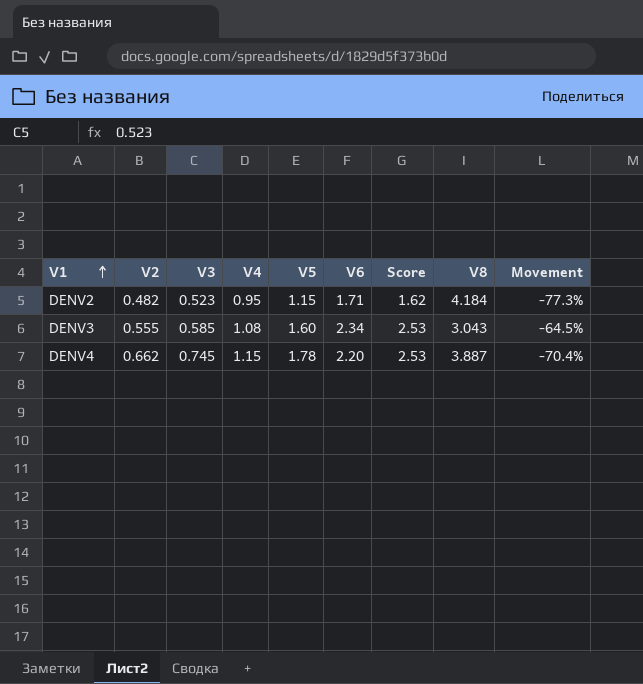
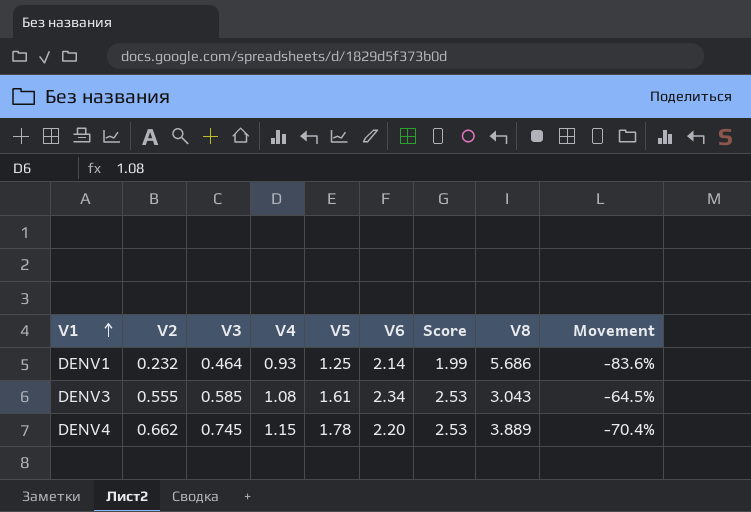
row DENV2: 0.482 | 0.523 | 0.95 | 1.15 | 1.71 | 1.62 | 4.184 | -77.3% -> none
row DENV1: none -> 0.232 | 0.464 | 0.93 | 1.25 | 2.14 | 1.99 | 5.686 | -83.6%
DENV3 | V5: 1.60 -> 1.61
DENV4 | V8: 3.887 -> 3.889

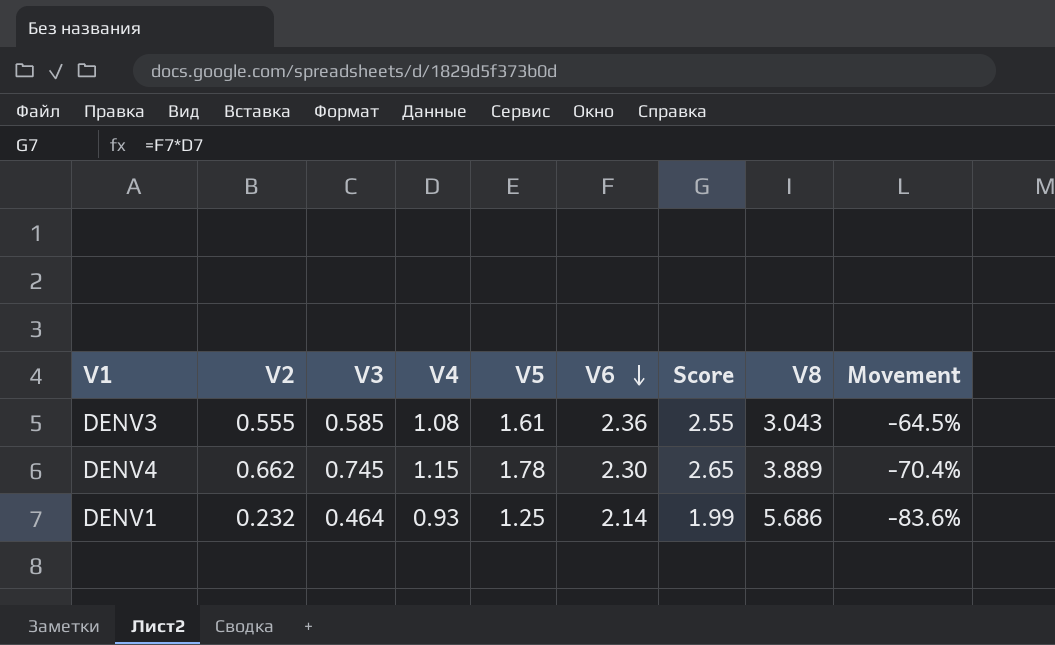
row order: V1 ascending -> V6 descending
DENV3 | V6: 2.34 -> 2.36
DENV3 | Score: 2.53 -> 2.55
DENV4 | V6: 2.20 -> 2.30
DENV4 | Score: 2.53 -> 2.65

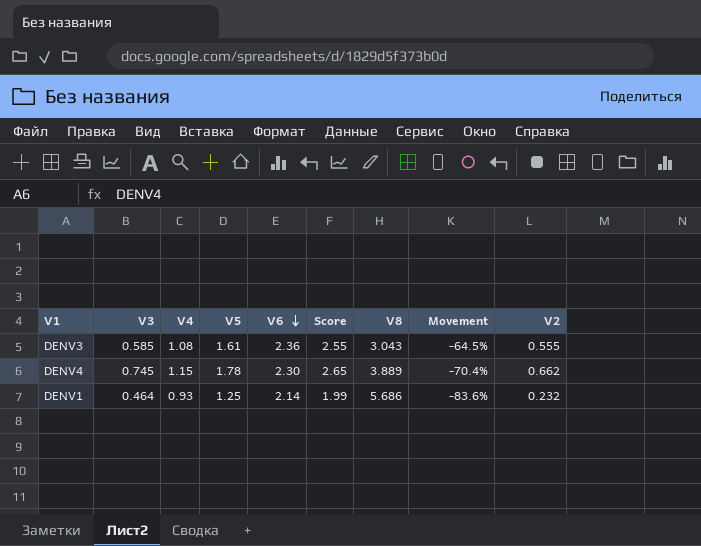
column V2 | position: 2 -> 9

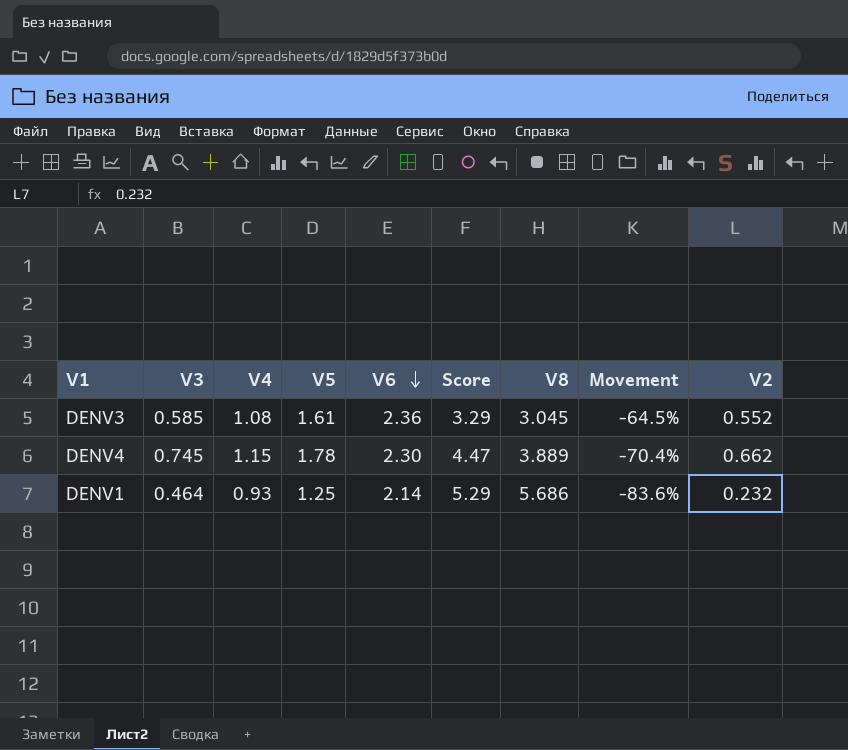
column Score | formula: [V4] * [V6] -> [V4] * [V8]
DENV3 | V8: 3.043 -> 3.045
DENV3 | V2: 0.555 -> 0.552

